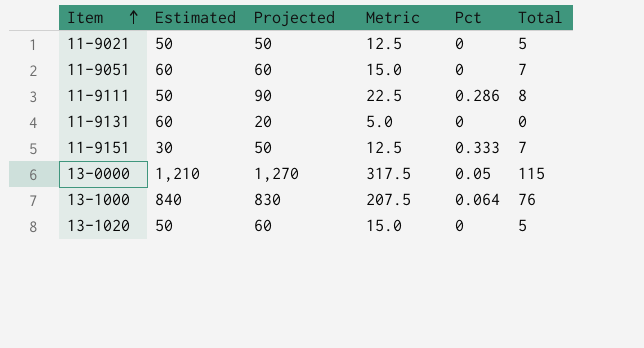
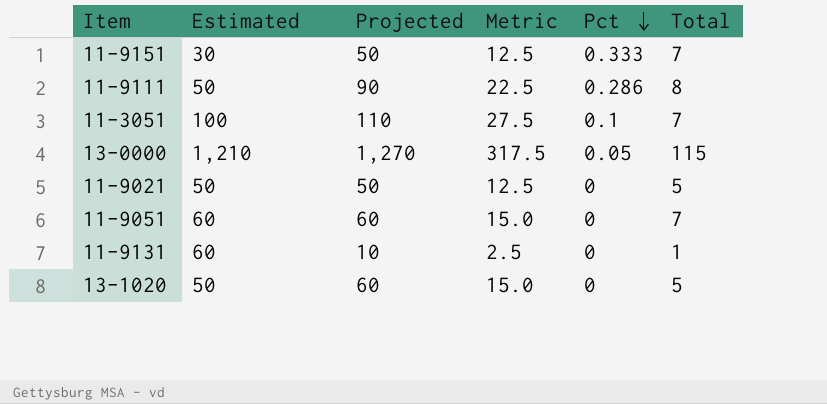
row order: Item ascending -> Pct descending
row 13-1000: 840 | 830 | 207.5 | 0.064 | 76 -> none
row 11-3051: none -> 100 | 110 | 27.5 | 0.1 | 7
11-9131 | Projected: 20 -> 10
11-9131 | Metric: 5.0 -> 2.5
11-9131 | Total: 0 -> 1

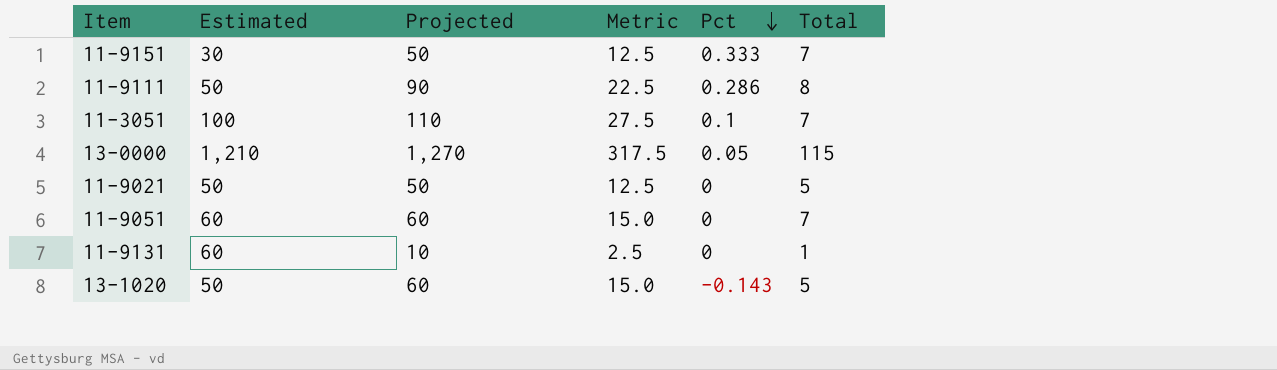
13-1020 | Pct: 0 -> -0.143

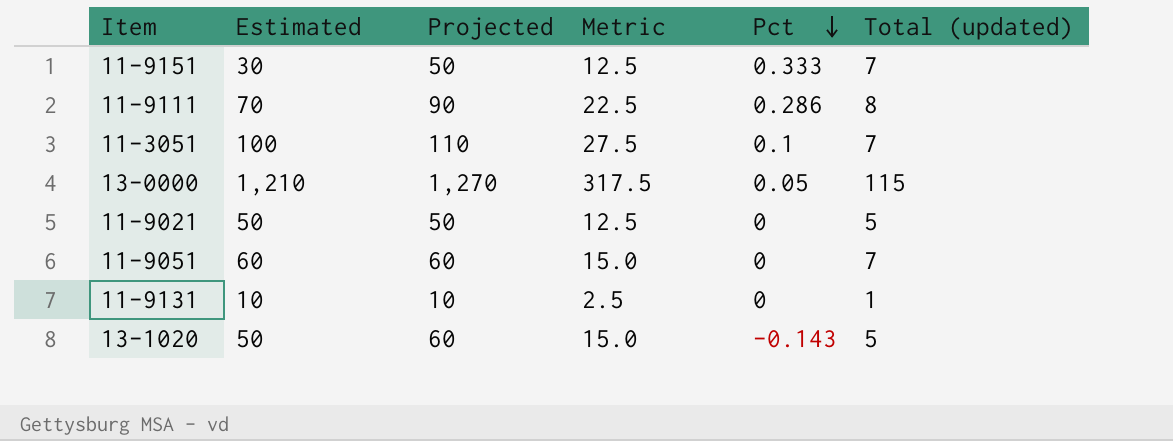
column name: Total -> Total (updated)
11-9111 | Estimated: 50 -> 70
11-9131 | Estimated: 60 -> 10

